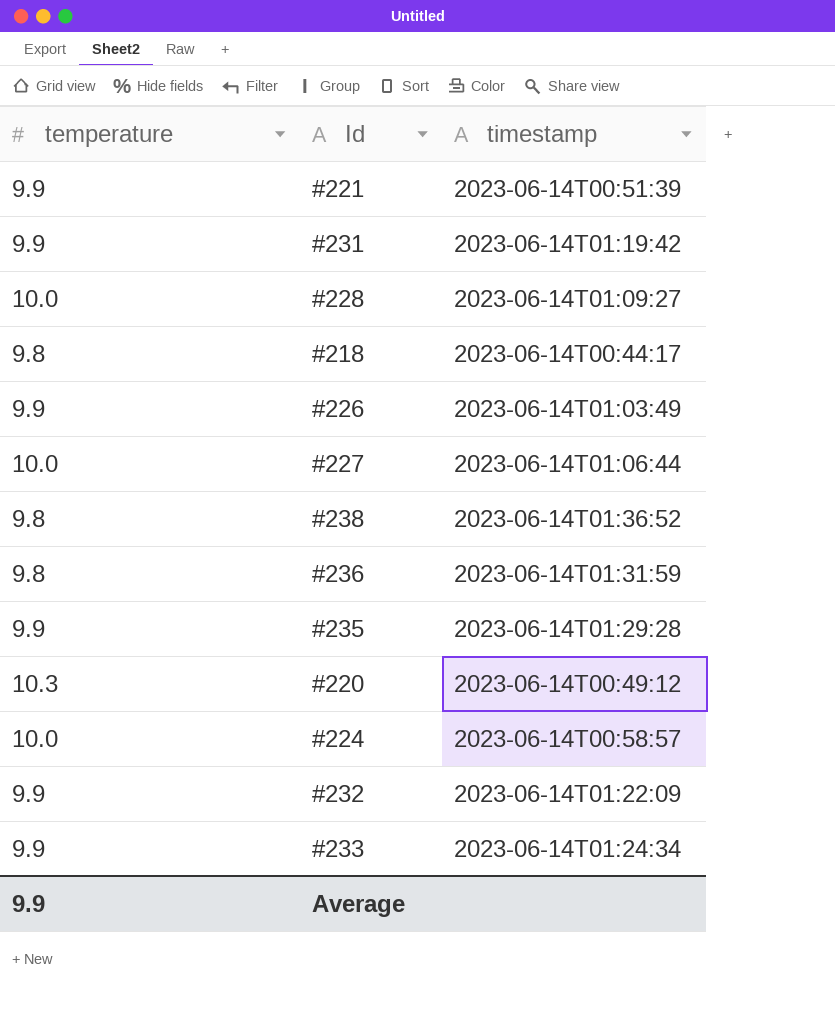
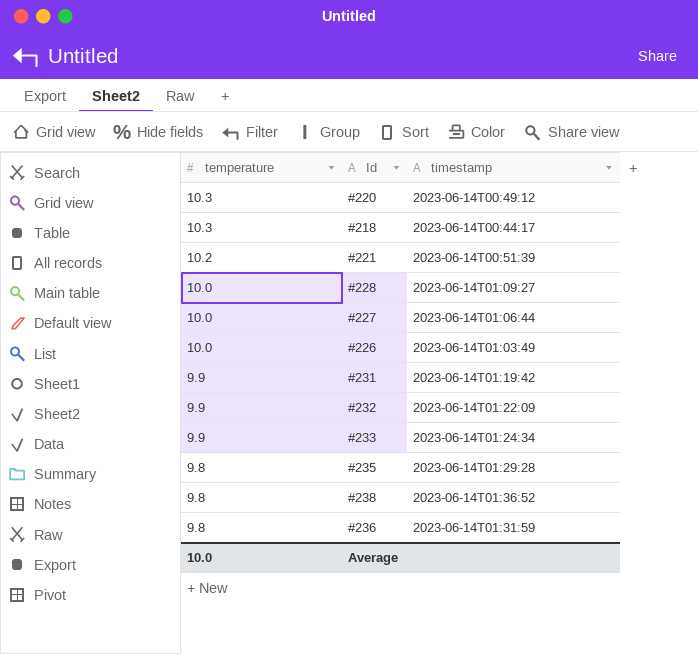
row order: none -> temperature descending
row #224: 10.0 | 2023-06-14T00:58:57 -> none
#218 | temperature: 9.8 -> 10.3
#221 | temperature: 9.9 -> 10.2
#226 | temperature: 9.9 -> 10.0
#235 | temperature: 9.9 -> 9.8
Average | temperature: 9.9 -> 10.0

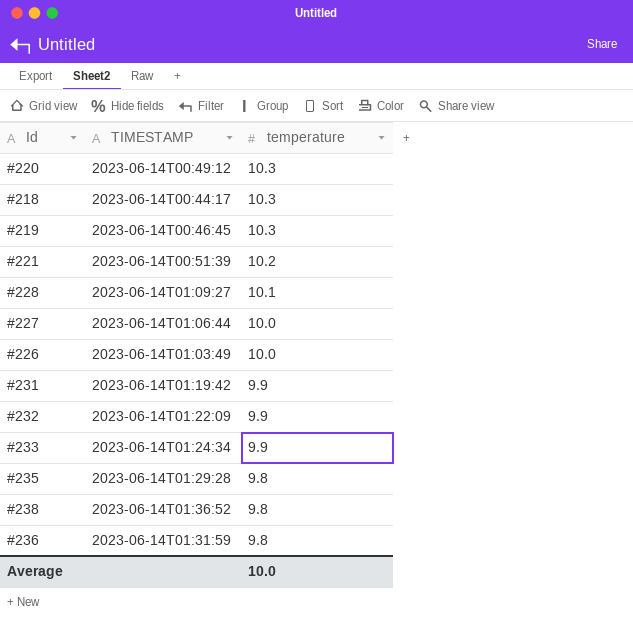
column name: timestamp -> TIMESTAMP
column temperature | position: 1 -> 3
row #219: none -> 2023-06-14T00:46:45 | 10.3
#228 | temperature: 10.0 -> 10.1

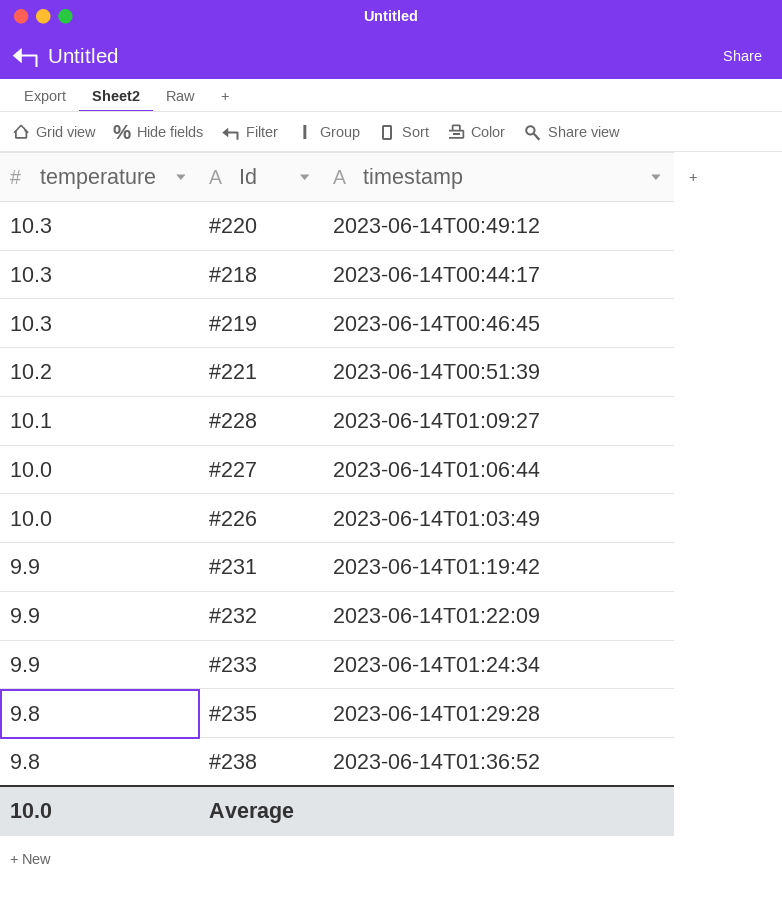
column temperature | position: 3 -> 1
column name: TIMESTAMP -> timestamp
row #236: 2023-06-14T01:31:59 | 9.8 -> none

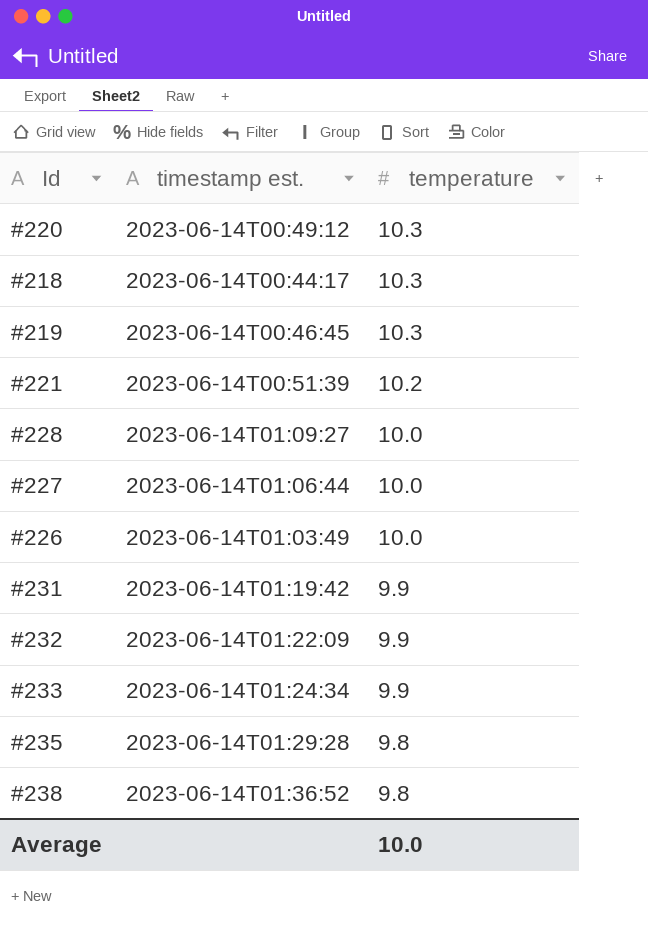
column name: timestamp -> timestamp est.
column temperature | position: 1 -> 3
#228 | temperature: 10.1 -> 10.0

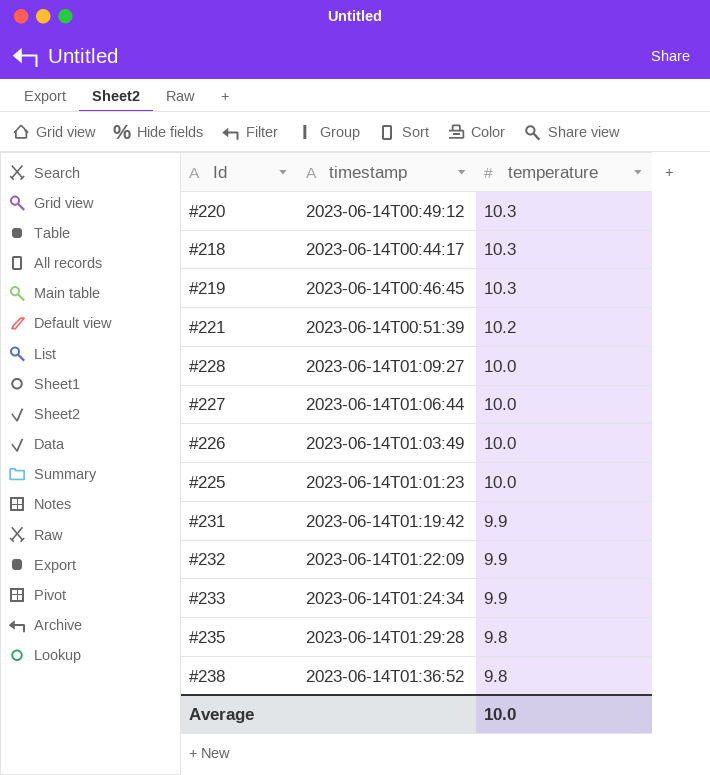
column name: timestamp est. -> timestamp
row #225: none -> 2023-06-14T01:01:23 | 10.0

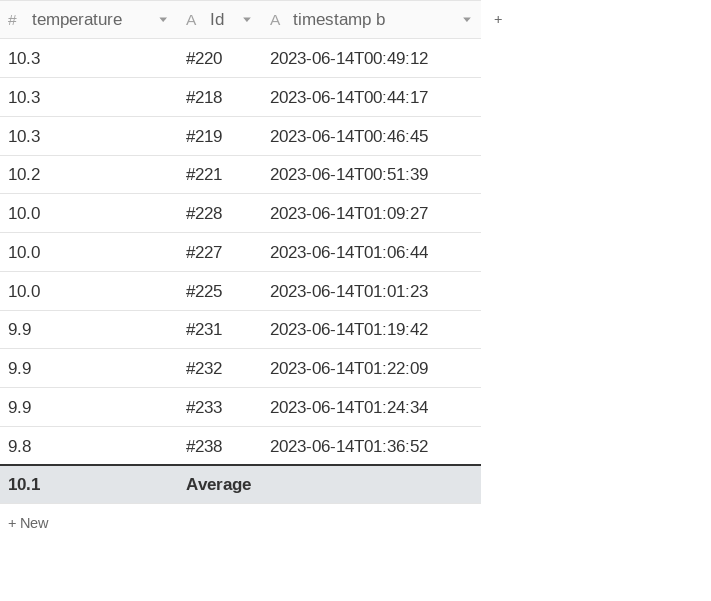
column temperature | position: 3 -> 1
column name: timestamp -> timestamp b
row #226: 2023-06-14T01:03:49 | 10.0 -> none
row #235: 2023-06-14T01:29:28 | 9.8 -> none
Average | temperature: 10.0 -> 10.1

